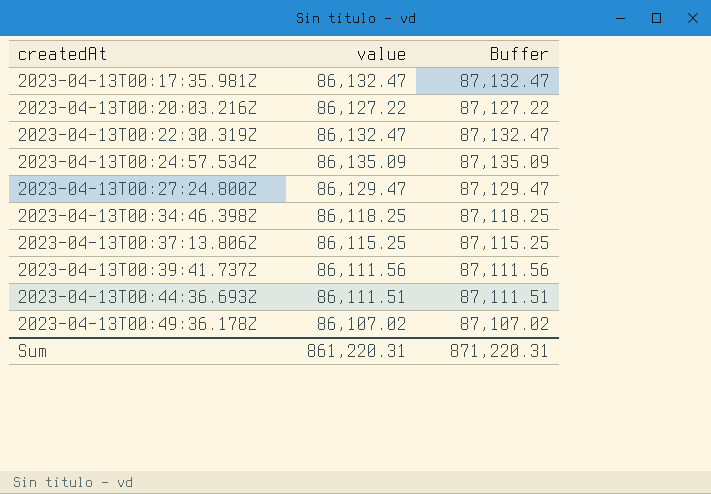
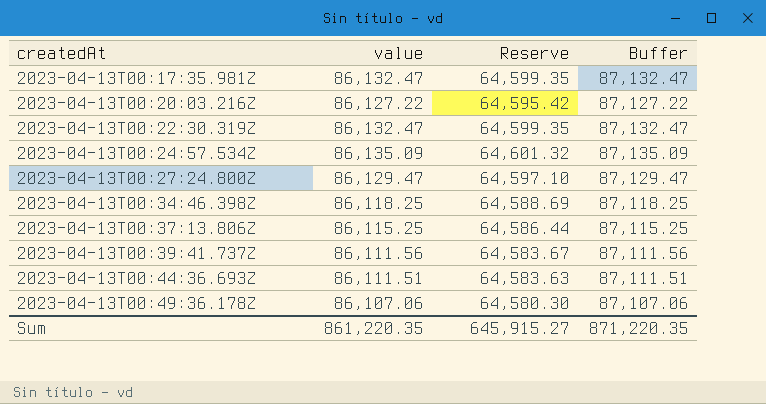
column Reserve | formula: none -> [value] * 0.75
2023-04-13T00:49:36.178Z | value: 86,107.02 -> 86,107.06
2023-04-13T00:49:36.178Z | Buffer: 87,107.02 -> 87,107.06
Sum | value: 861,220.31 -> 861,220.35
Sum | Buffer: 871,220.31 -> 871,220.35

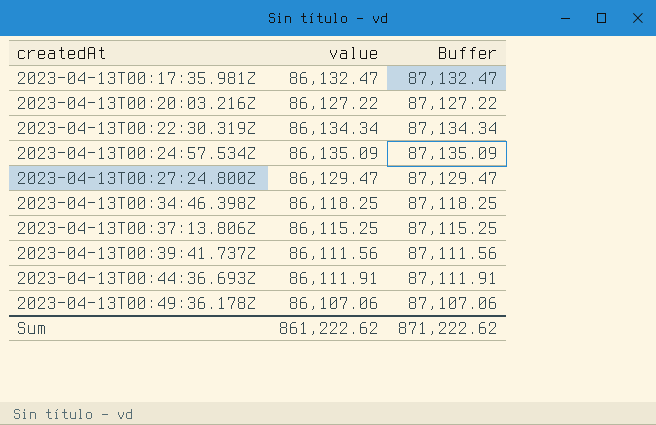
column Reserve | formula: [value] * 0.75 -> none
2023-04-13T00:22:30.319Z | value: 86,132.47 -> 86,134.34
2023-04-13T00:22:30.319Z | Buffer: 87,132.47 -> 87,134.34
2023-04-13T00:44:36.693Z | value: 86,111.51 -> 86,111.91
2023-04-13T00:44:36.693Z | Buffer: 87,111.51 -> 87,111.91
Sum | value: 861,220.35 -> 861,222.62
Sum | Buffer: 871,220.35 -> 871,222.62

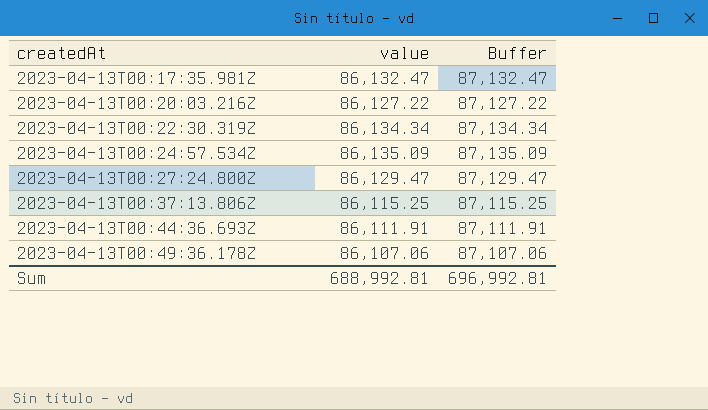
row 2023-04-13T00:34:46.398Z: 86,118.25 | 87,118.25 -> none
row 2023-04-13T00:39:41.737Z: 86,111.56 | 87,111.56 -> none
Sum | value: 861,222.62 -> 688,992.81
Sum | Buffer: 871,222.62 -> 696,992.81

